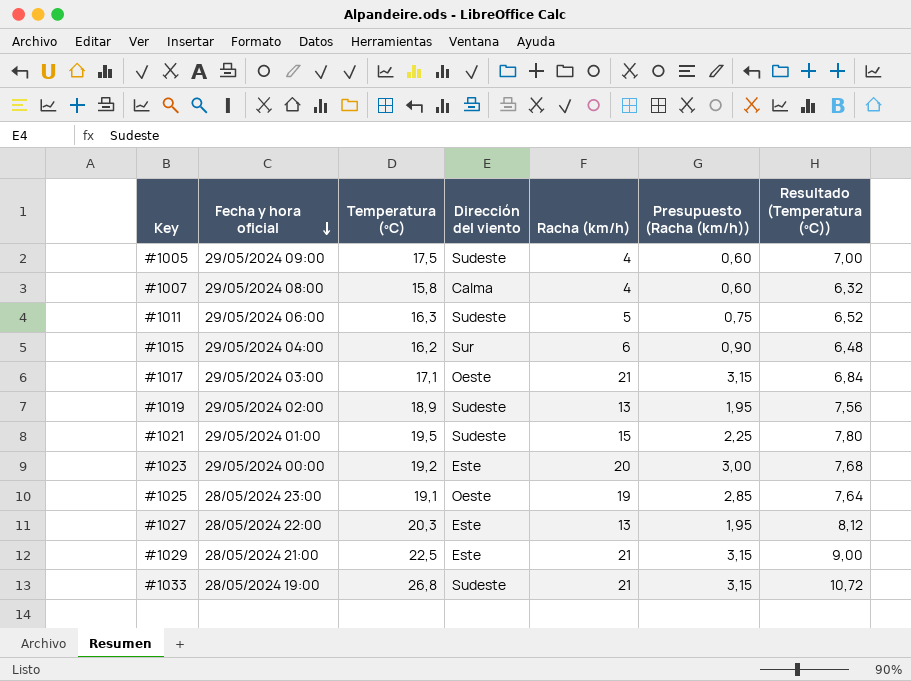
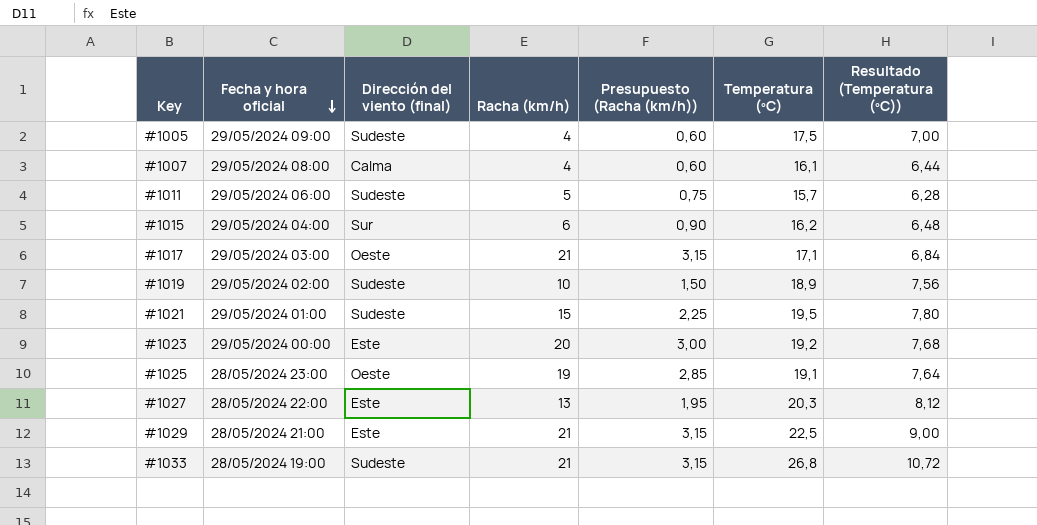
column name: Dirección del viento -> Dirección del viento (final)
column Temperatura (ºC) | position: 3 -> 6
#1007 | Temperatura (ºC): 15,8 -> 16,1
#1007 | Resultado (Temperatura (ºC)): 6,32 -> 6,44
#1011 | Temperatura (ºC): 16,3 -> 15,7
#1011 | Resultado (Temperatura (ºC)): 6,52 -> 6,28
#1019 | Racha (km/h): 13 -> 10
#1019 | Presupuesto (Racha (km/h)): 1,95 -> 1,50

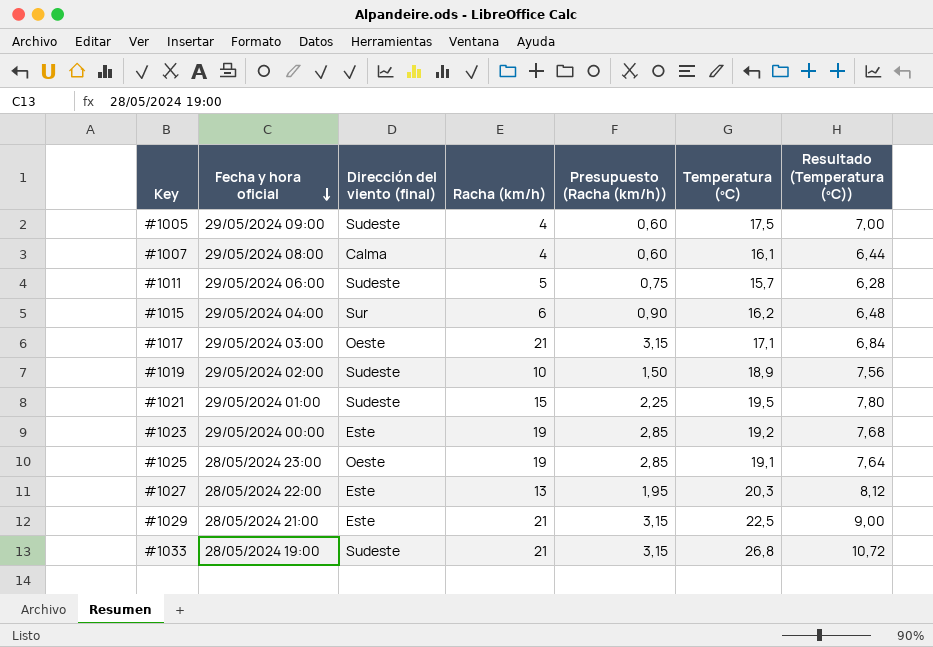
#1023 | Racha (km/h): 20 -> 19
#1023 | Presupuesto (Racha (km/h)): 3,00 -> 2,85

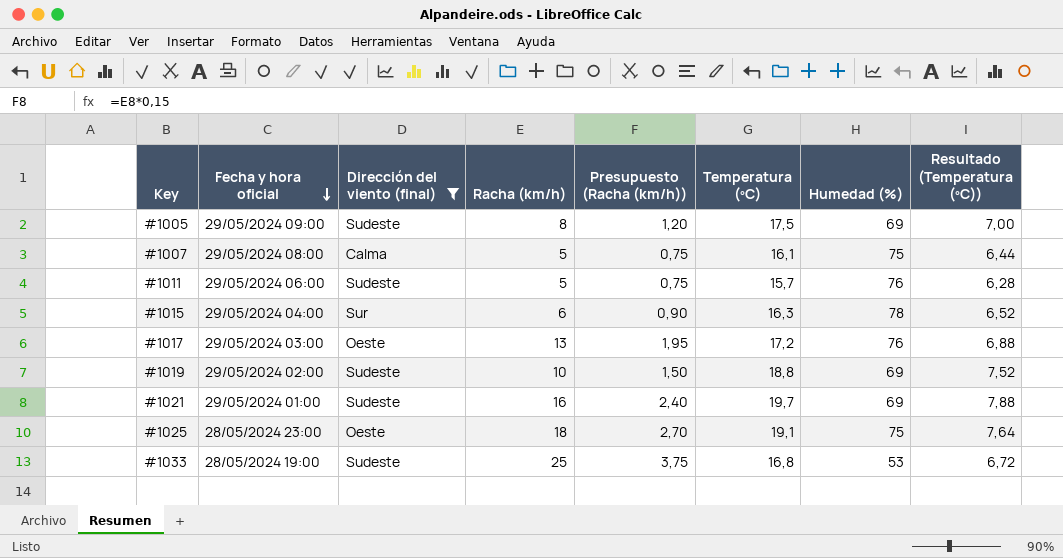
filter: none -> Dirección del viento (final) != Este
column Humedad (%) | position: none -> 7
#1005 | Racha (km/h): 4 -> 8
#1005 | Presupuesto (Racha (km/h)): 0,60 -> 1,20
#1007 | Racha (km/h): 4 -> 5
#1007 | Presupuesto (Racha (km/h)): 0,60 -> 0,75
#1015 | Temperatura (ºC): 16,2 -> 16,3
#1015 | Resultado (Temperatura (ºC)): 6,48 -> 6,52
#1017 | Racha (km/h): 21 -> 13
#1017 | Presupuesto (Racha (km/h)): 3,15 -> 1,95
#1017 | Temperatura (ºC): 17,1 -> 17,2
#1017 | Resultado (Temperatura (ºC)): 6,84 -> 6,88
#1019 | Temperatura (ºC): 18,9 -> 18,8
#1019 | Resultado (Temperatura (ºC)): 7,56 -> 7,52
#1021 | Racha (km/h): 15 -> 16
#1021 | Presupuesto (Racha (km/h)): 2,25 -> 2,40
#1021 | Temperatura (ºC): 19,5 -> 19,7
#1021 | Resultado (Temperatura (ºC)): 7,80 -> 7,88
#1025 | Racha (km/h): 19 -> 18
#1025 | Presupuesto (Racha (km/h)): 2,85 -> 2,70
#1033 | Racha (km/h): 21 -> 25
#1033 | Presupuesto (Racha (km/h)): 3,15 -> 3,75
#1033 | Temperatura (ºC): 26,8 -> 16,8
#1033 | Resultado (Temperatura (ºC)): 10,72 -> 6,72

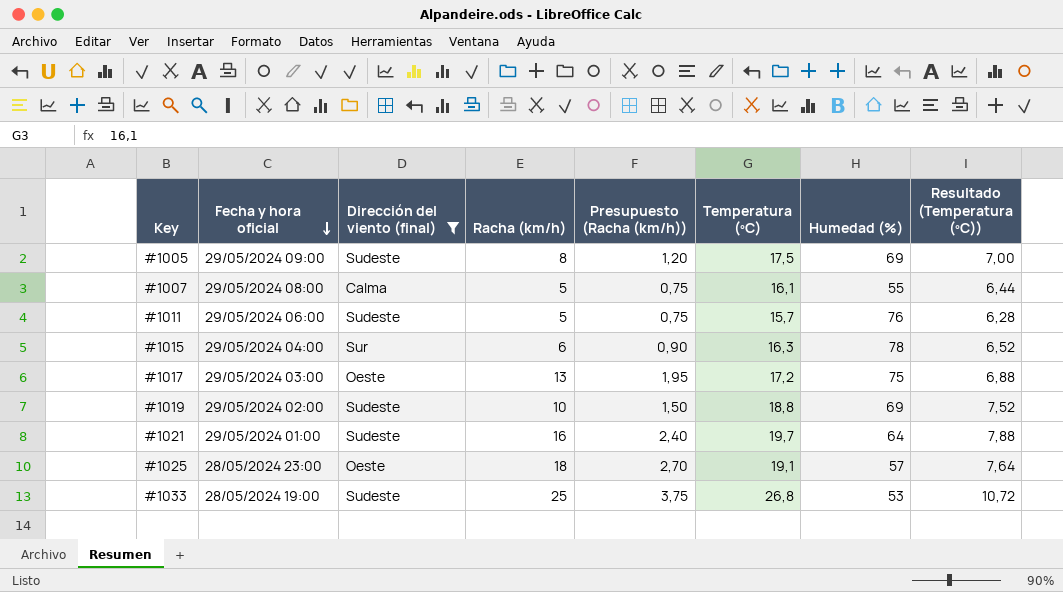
#1007 | Humedad (%): 75 -> 55
#1017 | Humedad (%): 76 -> 75
#1021 | Humedad (%): 69 -> 64
#1025 | Humedad (%): 75 -> 57
#1033 | Temperatura (ºC): 16,8 -> 26,8
#1033 | Resultado (Temperatura (ºC)): 6,72 -> 10,72

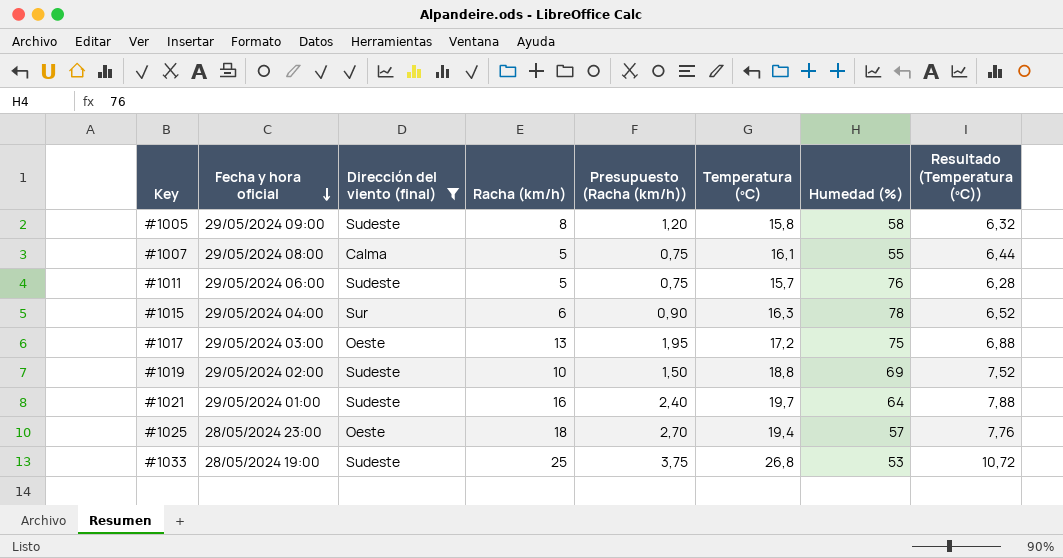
#1005 | Temperatura (ºC): 17,5 -> 15,8
#1005 | Humedad (%): 69 -> 58
#1005 | Resultado (Temperatura (ºC)): 7,00 -> 6,32
#1025 | Temperatura (ºC): 19,1 -> 19,4
#1025 | Resultado (Temperatura (ºC)): 7,64 -> 7,76

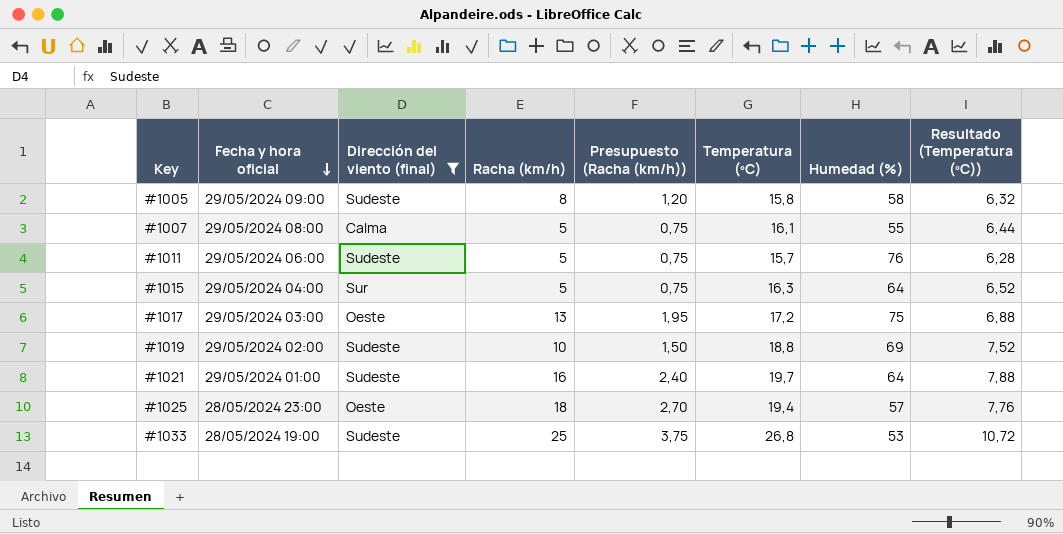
#1015 | Racha (km/h): 6 -> 5
#1015 | Presupuesto (Racha (km/h)): 0,90 -> 0,75
#1015 | Humedad (%): 78 -> 64

